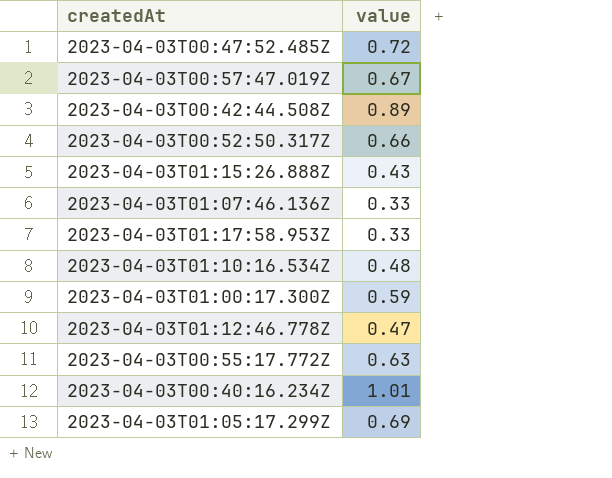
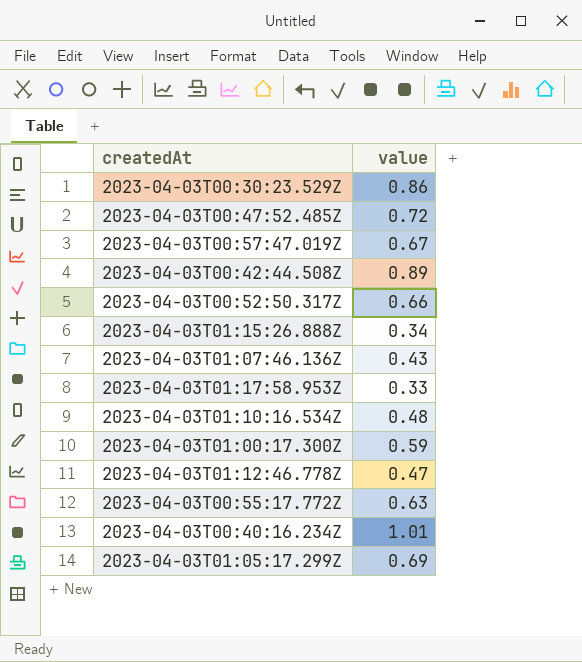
row 2023-04-03T00:30:23.529Z: none -> 0.86
2023-04-03T01:15:26.888Z | value: 0.43 -> 0.34
2023-04-03T01:07:46.136Z | value: 0.33 -> 0.43

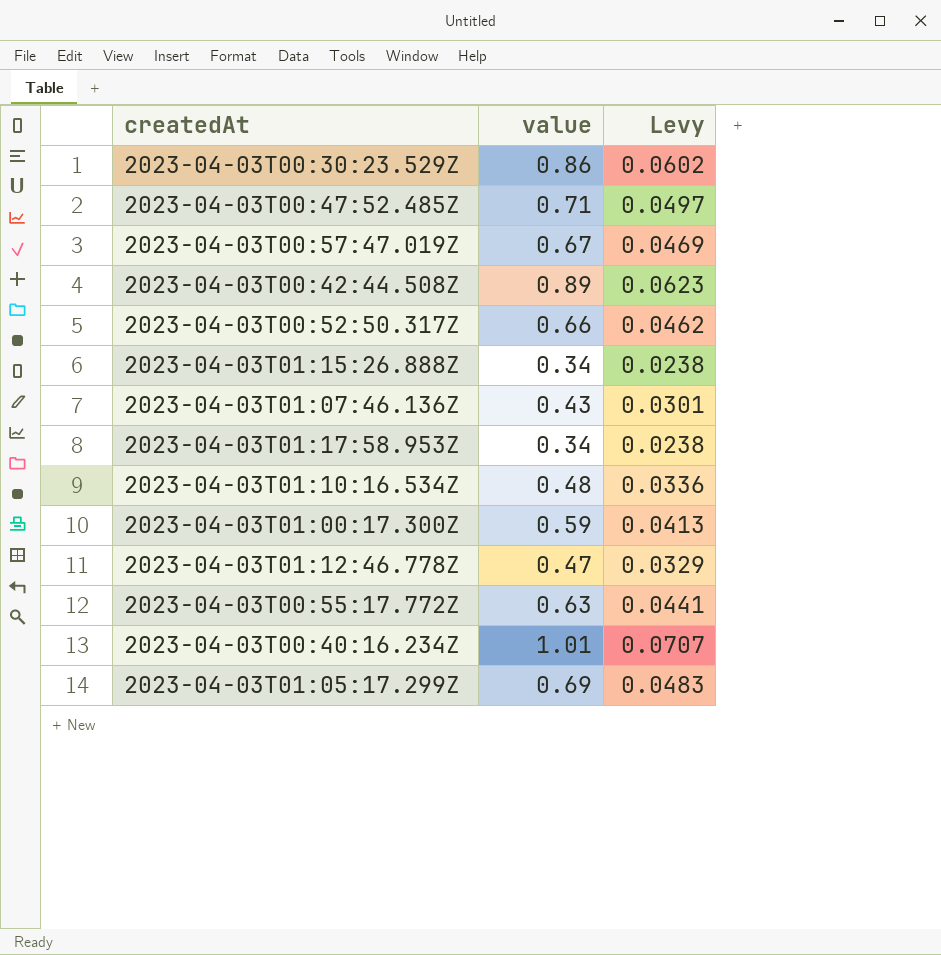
column Levy | formula: none -> [value] * 0.07
2023-04-03T00:47:52.485Z | value: 0.72 -> 0.71
2023-04-03T01:17:58.953Z | value: 0.33 -> 0.34

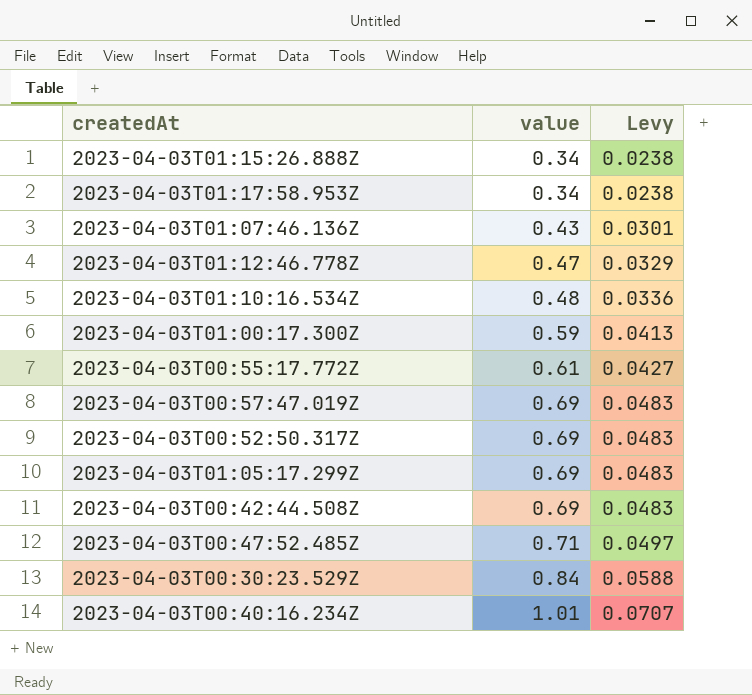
row order: none -> value ascending
2023-04-03T00:55:17.772Z | value: 0.63 -> 0.61
2023-04-03T00:55:17.772Z | Levy: 0.0441 -> 0.0427
2023-04-03T00:57:47.019Z | value: 0.67 -> 0.69
2023-04-03T00:57:47.019Z | Levy: 0.0469 -> 0.0483
2023-04-03T00:52:50.317Z | value: 0.66 -> 0.69
2023-04-03T00:52:50.317Z | Levy: 0.0462 -> 0.0483
2023-04-03T00:42:44.508Z | value: 0.89 -> 0.69
2023-04-03T00:42:44.508Z | Levy: 0.0623 -> 0.0483
2023-04-03T00:30:23.529Z | value: 0.86 -> 0.84
2023-04-03T00:30:23.529Z | Levy: 0.0602 -> 0.0588

